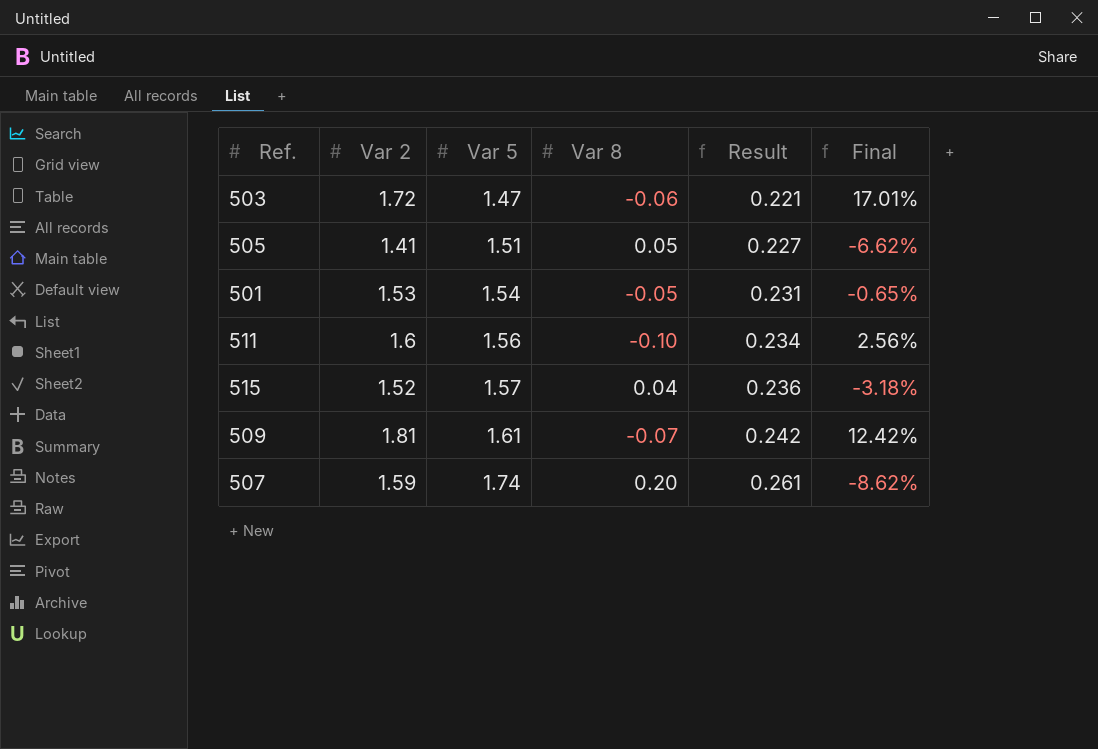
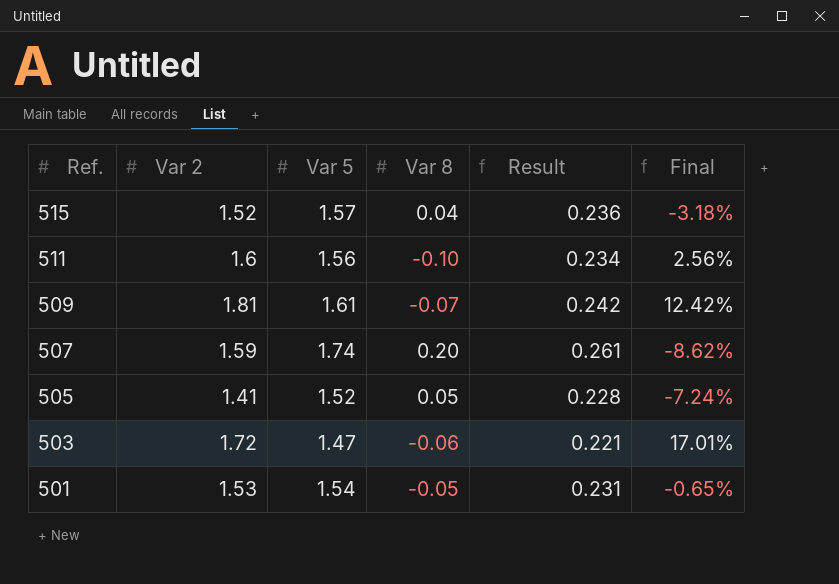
row order: Var 5 ascending -> Ref. descending
505 | Var 5: 1.51 -> 1.52
505 | Result: 0.227 -> 0.228
505 | Final: -6.62% -> -7.24%

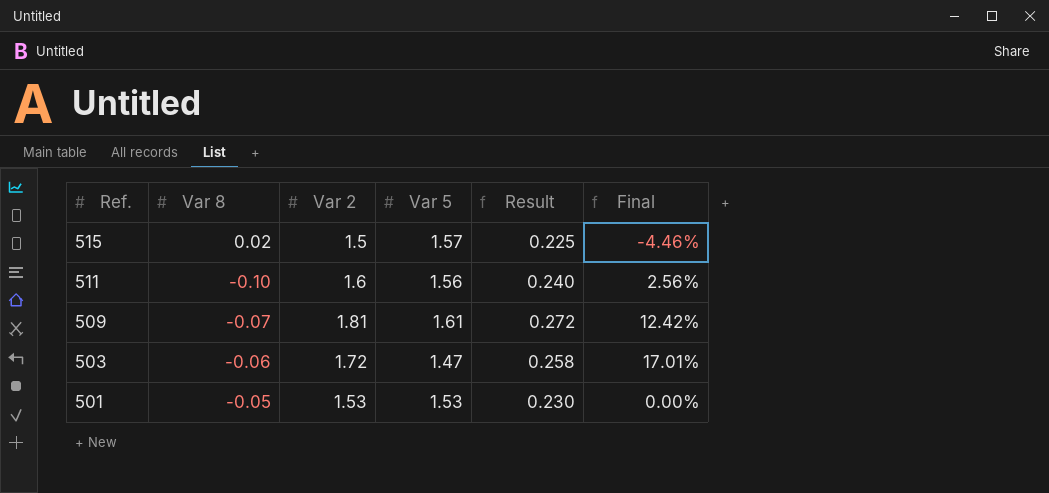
column Var 8 | position: 4 -> 2
column Result | formula: [Var 5] * 0.15 -> [Var 2] * 0.15
row 507: 1.59 | 1.74 | 0.20 | 0.261 | -8.62% -> none
row 505: 1.41 | 1.52 | 0.05 | 0.228 | -7.24% -> none
515 | Var 8: 0.04 -> 0.02
515 | Var 2: 1.52 -> 1.5
515 | Final: -3.18% -> -4.46%
501 | Var 5: 1.54 -> 1.53
501 | Final: -0.65% -> 0.00%

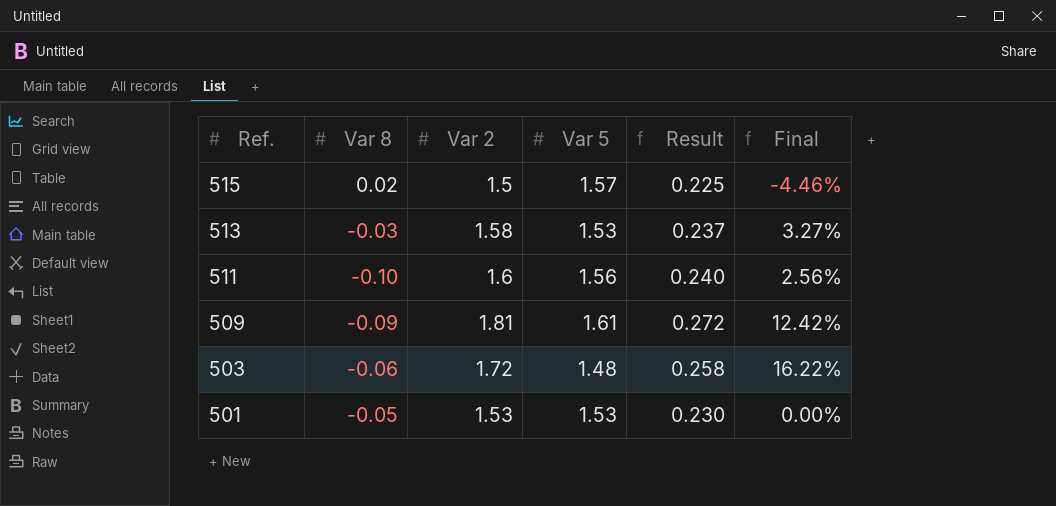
row 513: none -> -0.03 | 1.58 | 1.53 | 0.237 | 3.27%
509 | Var 8: -0.07 -> -0.09
503 | Var 5: 1.47 -> 1.48
503 | Final: 17.01% -> 16.22%

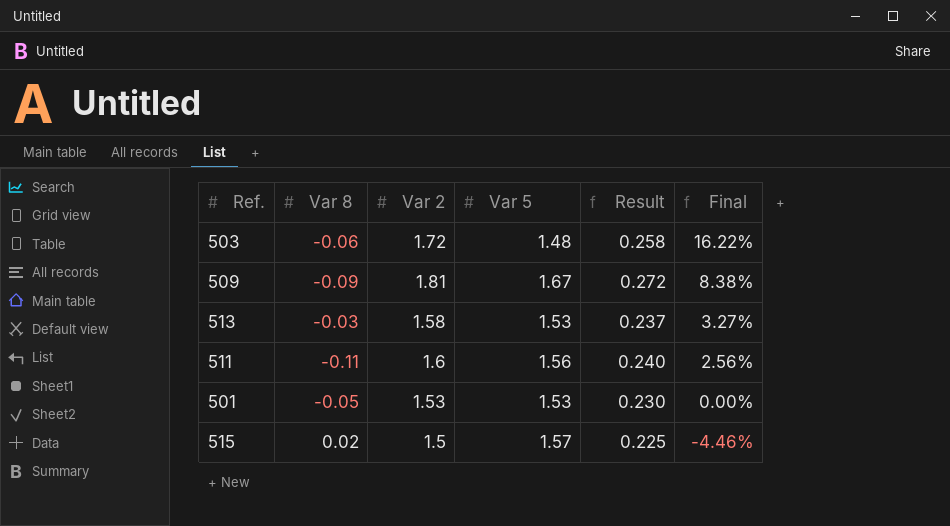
row order: Ref. descending -> Final descending
509 | Var 5: 1.61 -> 1.67
509 | Final: 12.42% -> 8.38%
511 | Var 8: -0.10 -> -0.11

